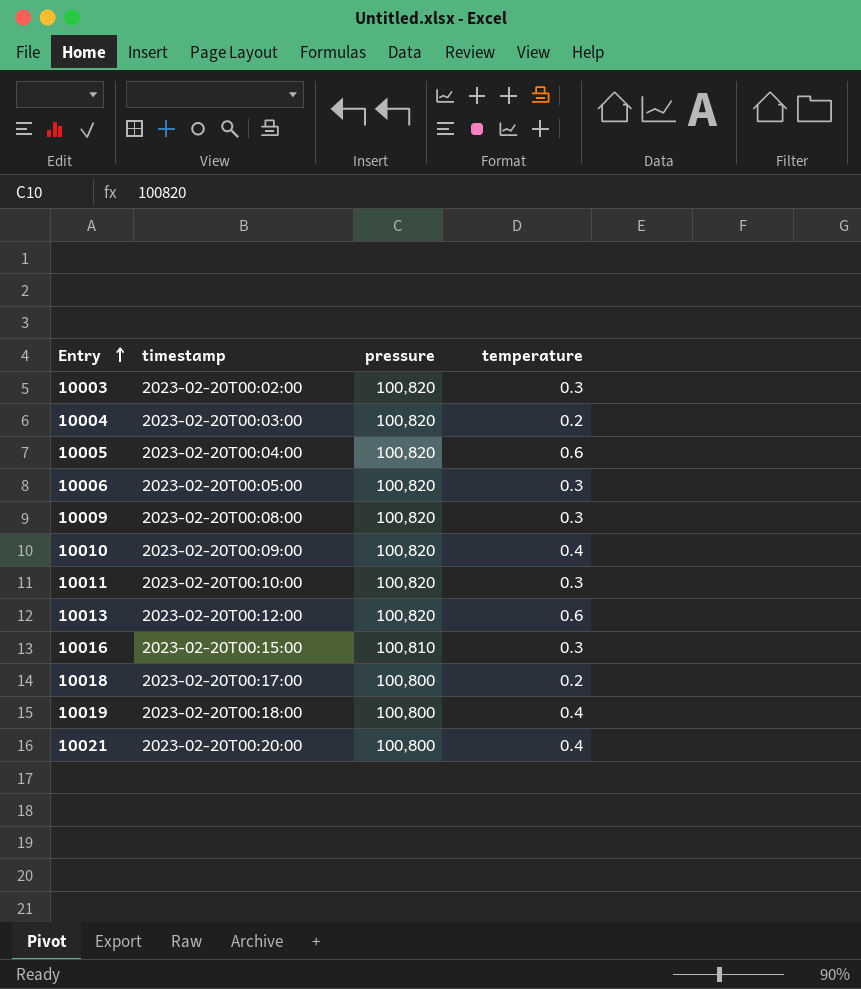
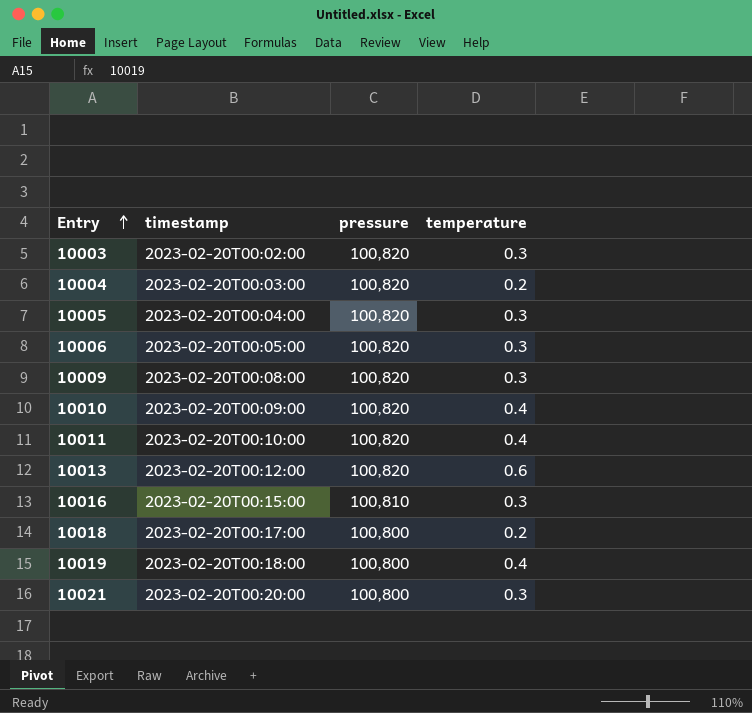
10005 | temperature: 0.6 -> 0.3
10011 | temperature: 0.3 -> 0.4
10021 | temperature: 0.4 -> 0.3

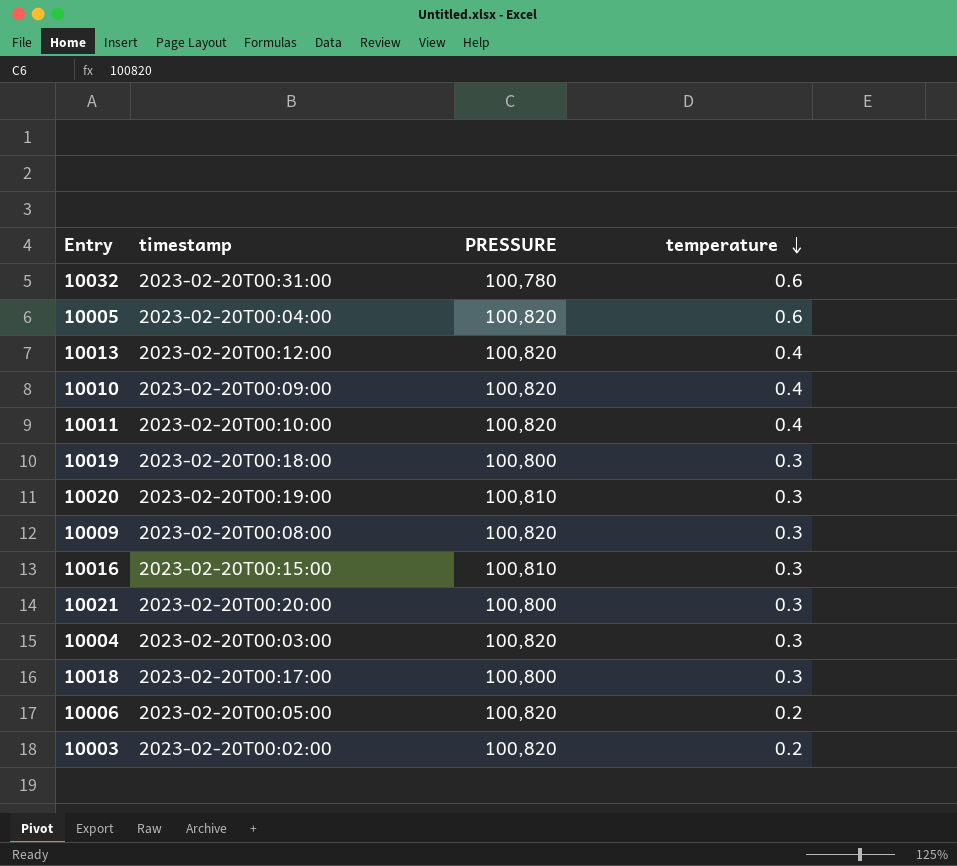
row order: Entry ascending -> temperature descending
column name: pressure -> PRESSURE
row 10032: none -> 2023-02-20T00:31:00 | 100,780 | 0.6
10005 | temperature: 0.3 -> 0.6
10013 | temperature: 0.6 -> 0.4
10019 | temperature: 0.4 -> 0.3
row 10020: none -> 2023-02-20T00:19:00 | 100,810 | 0.3
10004 | temperature: 0.2 -> 0.3
10018 | temperature: 0.2 -> 0.3
10006 | temperature: 0.3 -> 0.2
10003 | temperature: 0.3 -> 0.2

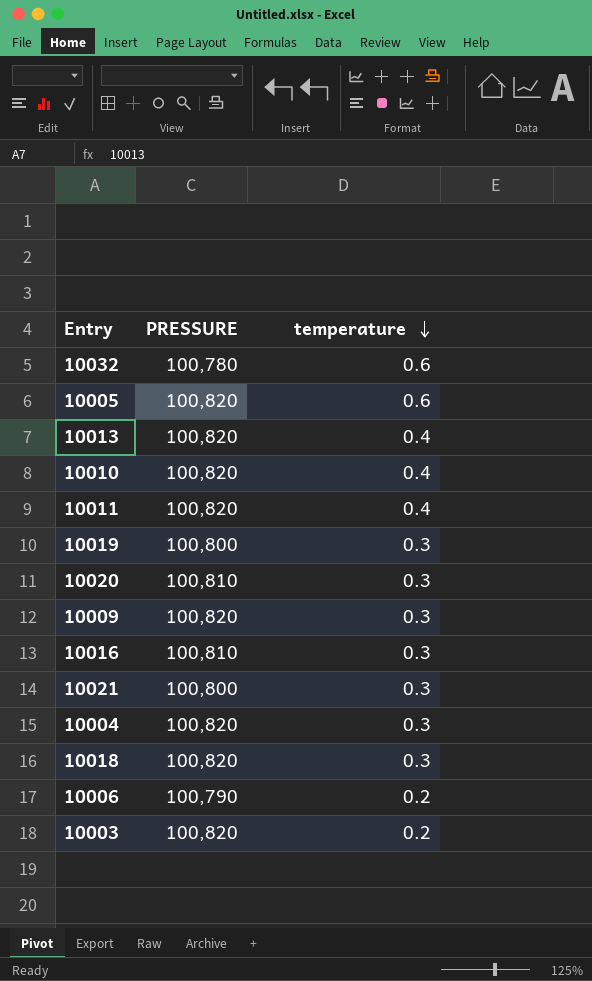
column timestamp | position: 2 -> none
10018 | PRESSURE: 100,800 -> 100,820
10006 | PRESSURE: 100,820 -> 100,790

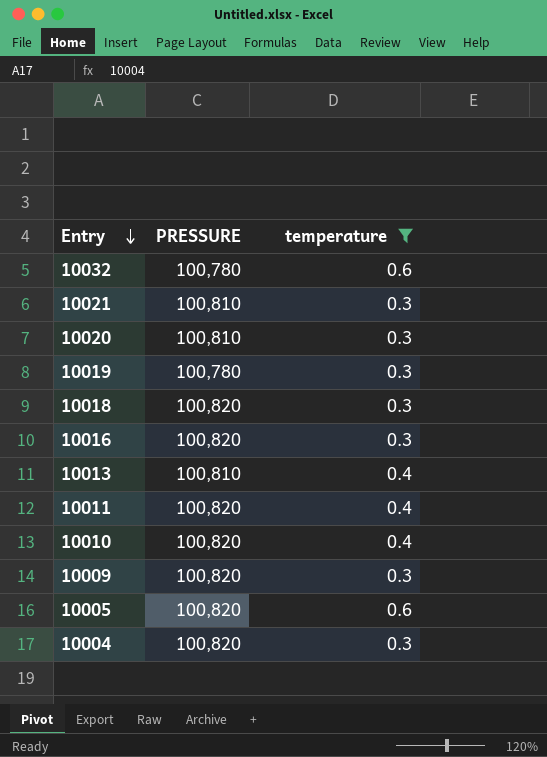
filter: none -> temperature != 0.2
row order: temperature descending -> Entry descending
10021 | PRESSURE: 100,800 -> 100,810
10019 | PRESSURE: 100,800 -> 100,780
10016 | PRESSURE: 100,810 -> 100,820
10013 | PRESSURE: 100,820 -> 100,810

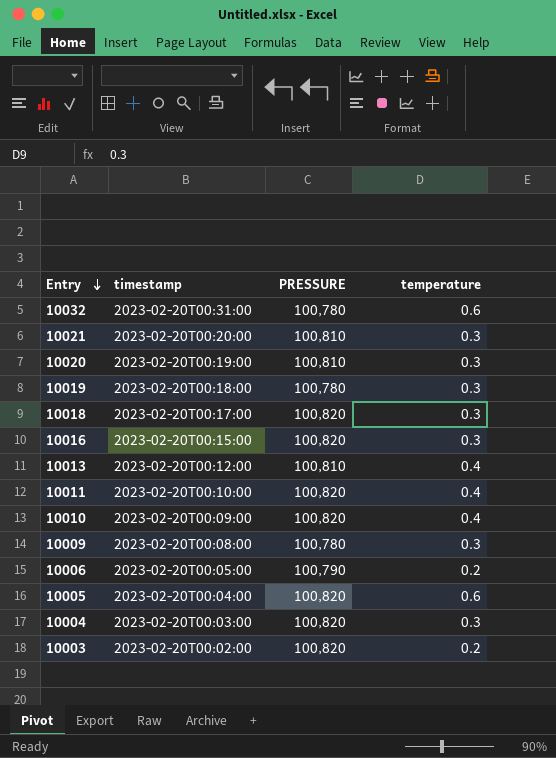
filter: temperature != 0.2 -> none
column timestamp | position: none -> 2
10009 | PRESSURE: 100,820 -> 100,780

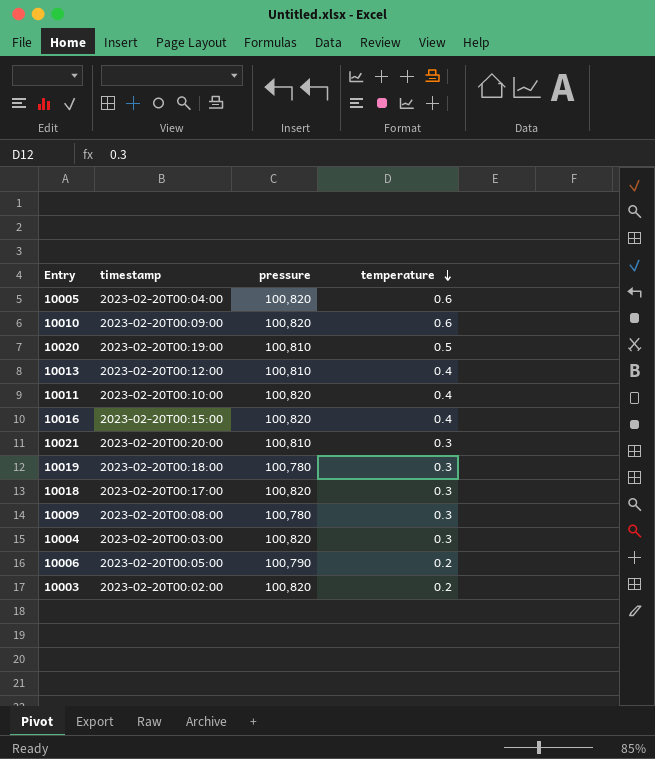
row order: Entry descending -> temperature descending
column name: PRESSURE -> pressure
row 10032: 2023-02-20T00:31:00 | 100,780 | 0.6 -> none
10010 | temperature: 0.4 -> 0.6
10020 | temperature: 0.3 -> 0.5
10016 | temperature: 0.3 -> 0.4

